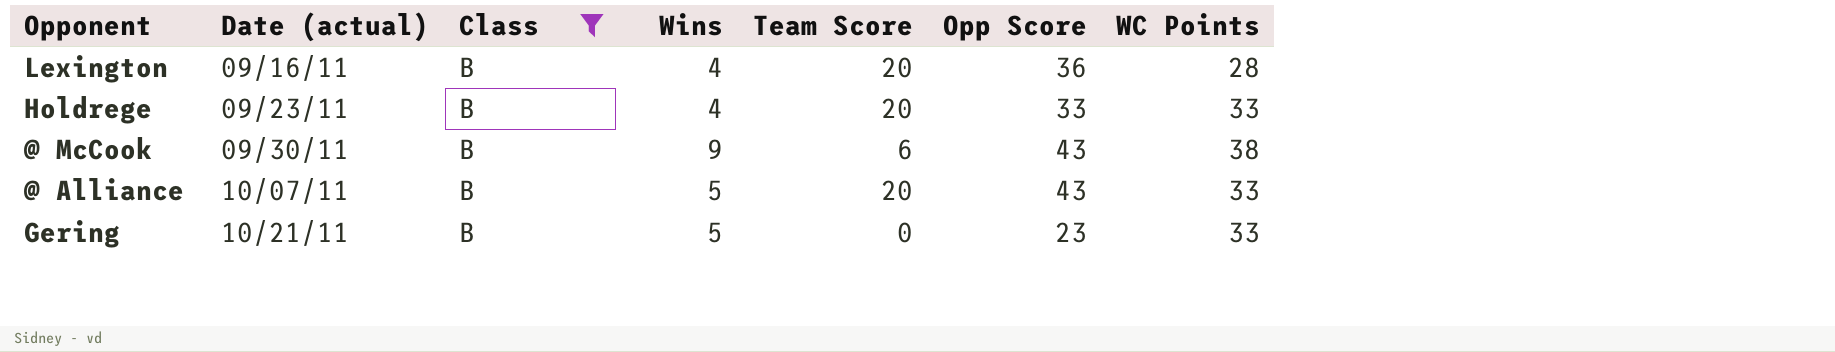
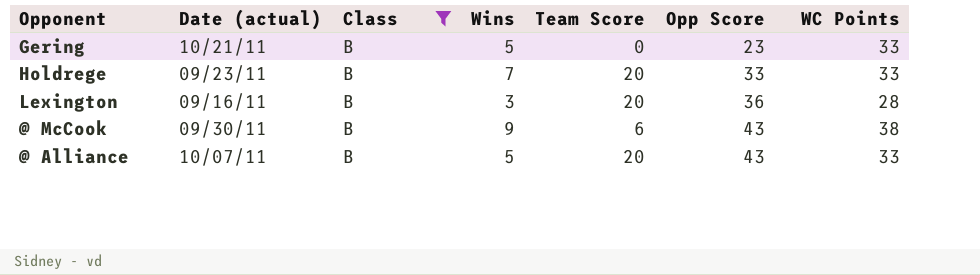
row order: Date (actual) ascending -> Opp Score ascending
Holdrege | Wins: 4 -> 7
Lexington | Wins: 4 -> 3

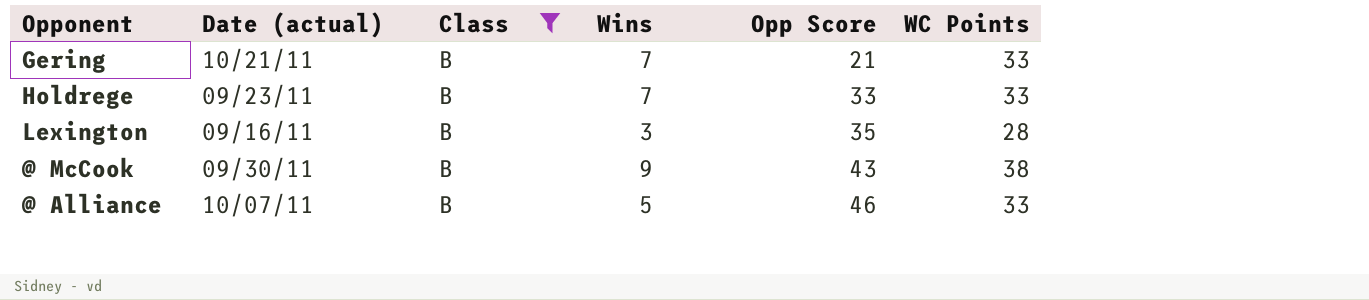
column Team Score | position: 5 -> none
Gering | Wins: 5 -> 7
Gering | Opp Score: 23 -> 21
Lexington | Opp Score: 36 -> 35
@ Alliance | Opp Score: 43 -> 46

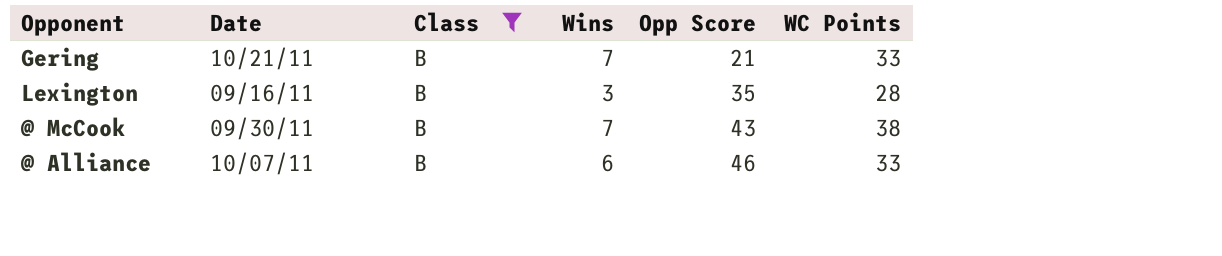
column name: Date (actual) -> Date
row Holdrege: 09/23/11 | B | 7 | 33 | 33 -> none
@ McCook | Wins: 9 -> 7
@ Alliance | Wins: 5 -> 6

